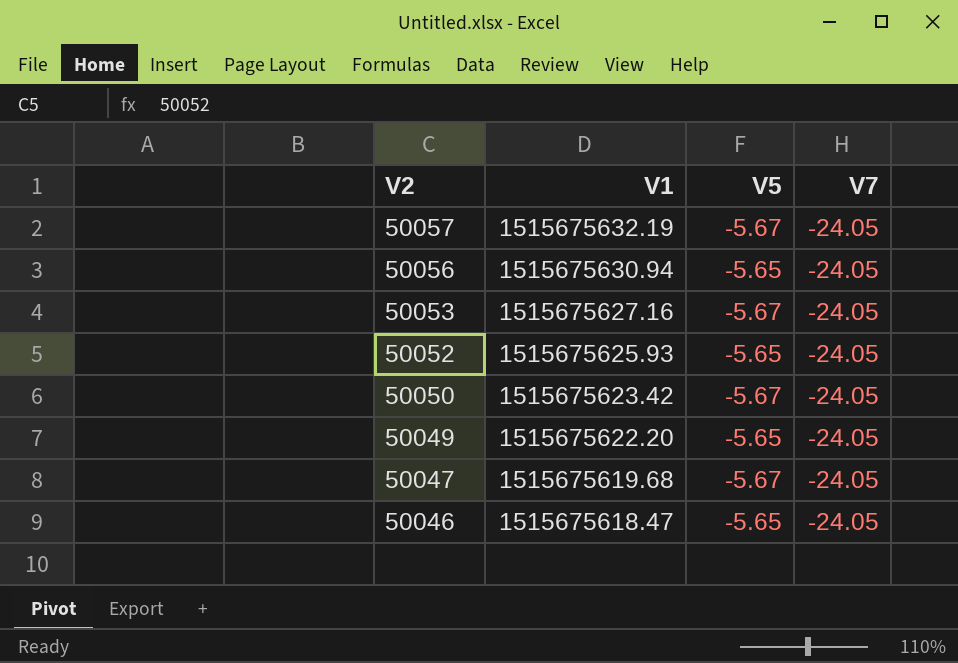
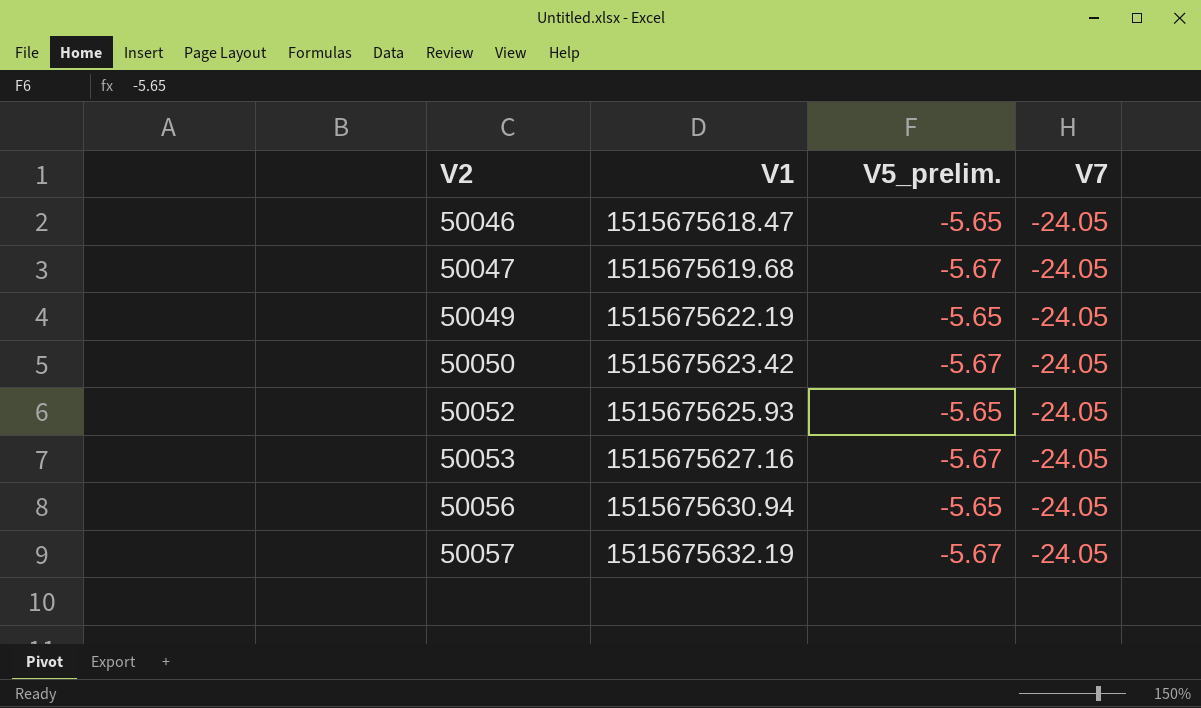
row order: V2 descending -> V2 ascending
column name: V5 -> V5_prelim.
50049 | V1: 1515675622.20 -> 1515675622.19

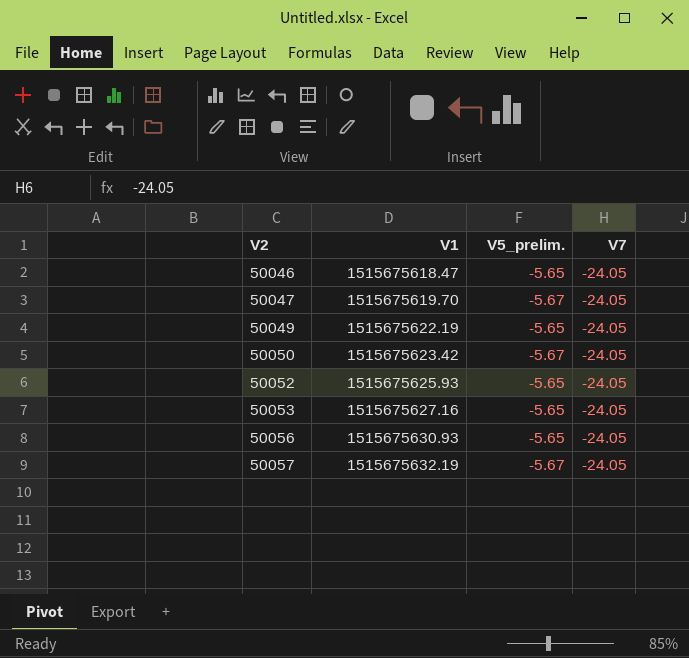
50047 | V1: 1515675619.68 -> 1515675619.70
50053 | V5_prelim.: -5.67 -> -5.65
50056 | V1: 1515675630.94 -> 1515675630.93

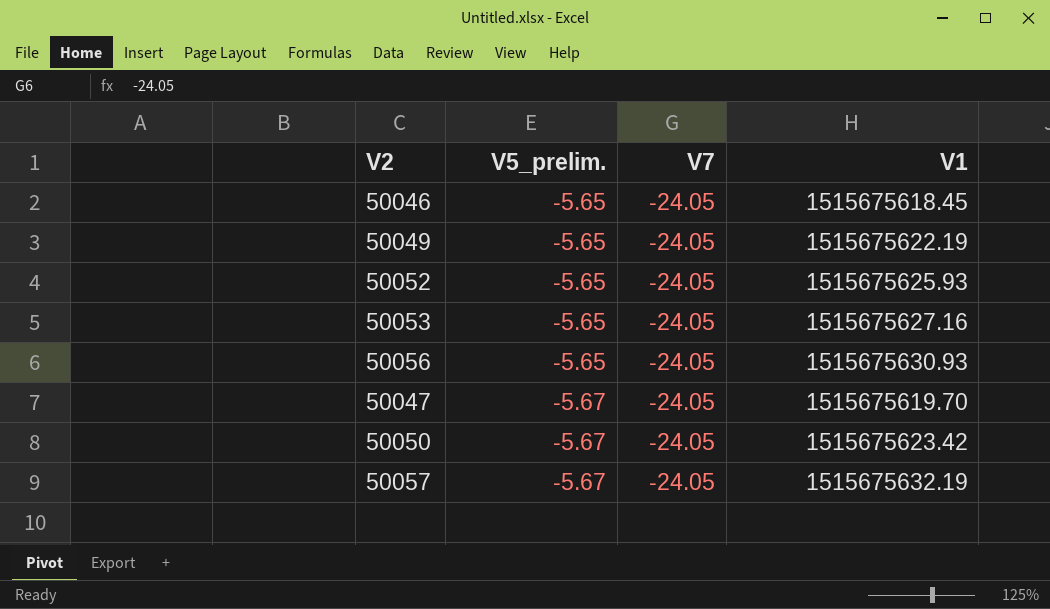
row order: V2 ascending -> V5_prelim. descending
column V1 | position: 2 -> 4
50046 | V1: 1515675618.47 -> 1515675618.45

